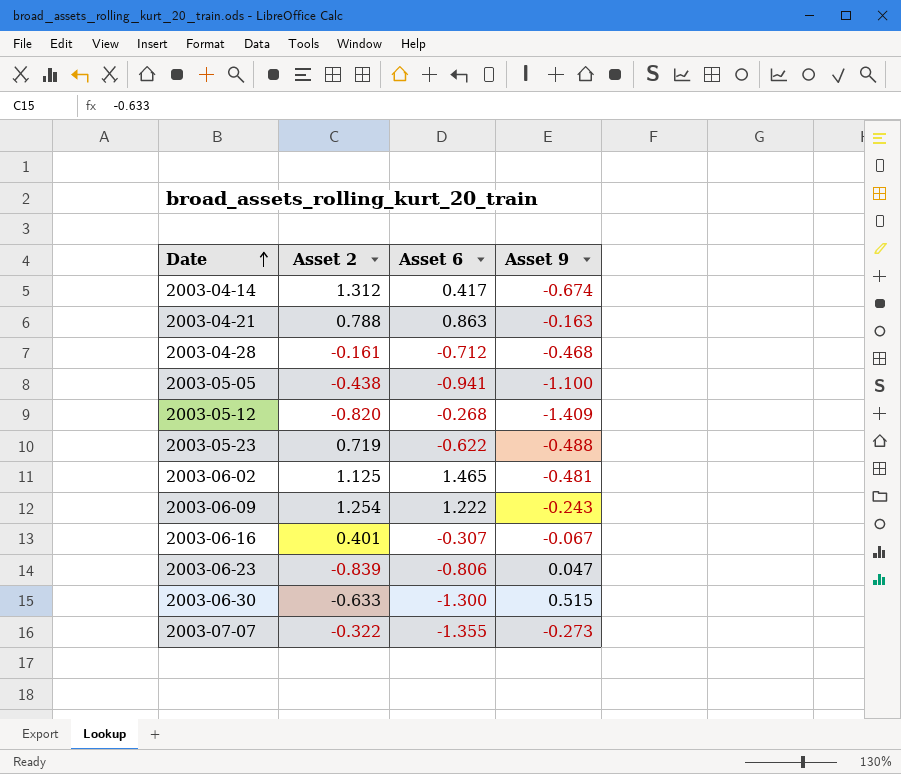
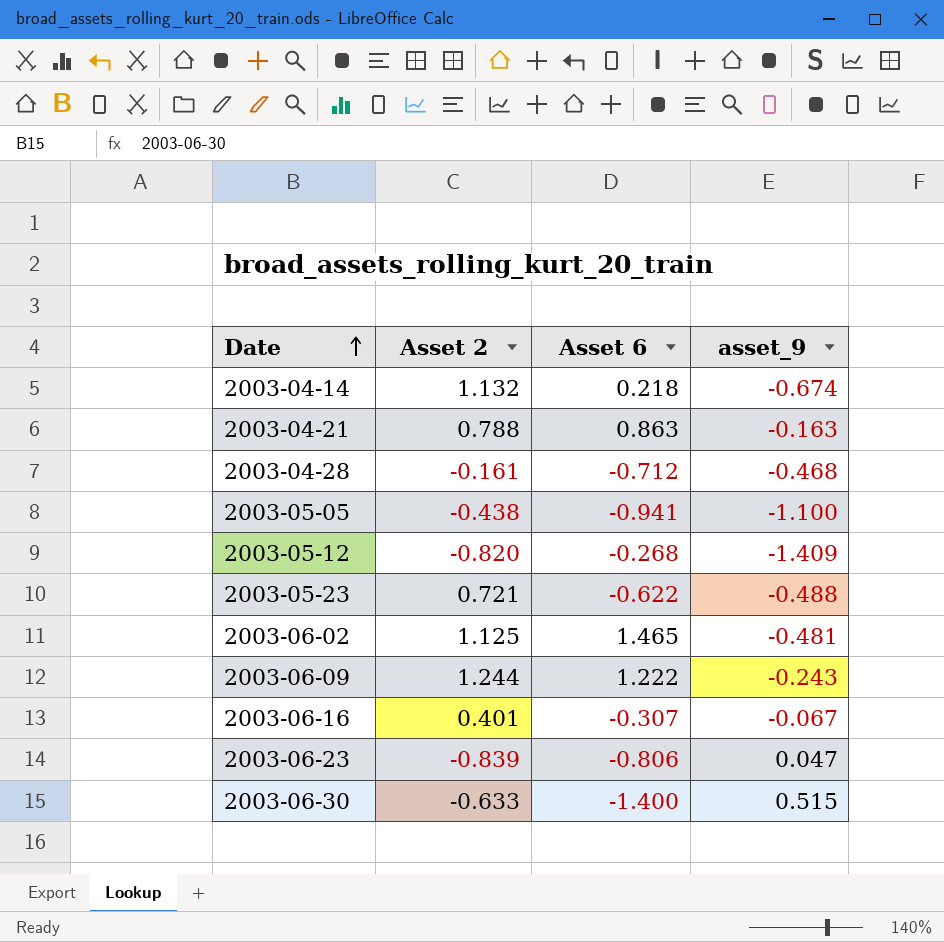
column name: Asset 9 -> asset_9
row 2003-07-07: -0.322 | -1.355 | -0.273 -> none
2003-04-14 | Asset 2: 1.312 -> 1.132
2003-04-14 | Asset 6: 0.417 -> 0.218
2003-05-23 | Asset 2: 0.719 -> 0.721
2003-06-09 | Asset 2: 1.254 -> 1.244
2003-06-30 | Asset 6: -1.300 -> -1.400

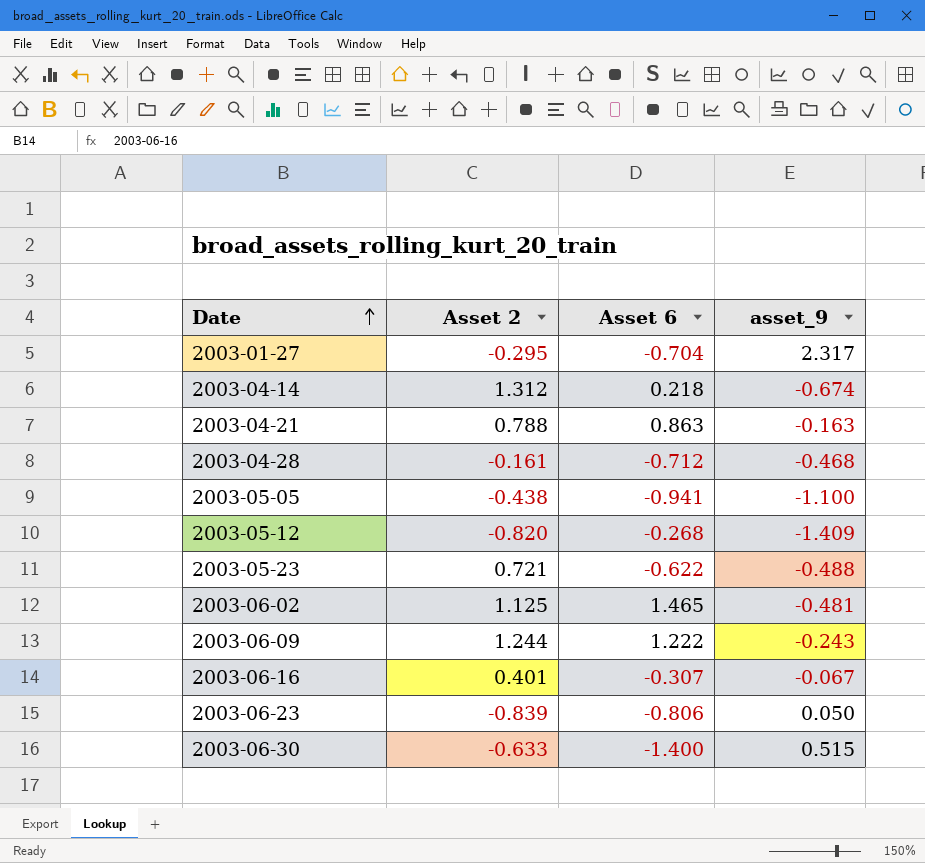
row 2003-01-27: none -> -0.295 | -0.704 | 2.317
2003-04-14 | Asset 2: 1.132 -> 1.312
2003-06-23 | asset_9: 0.047 -> 0.050

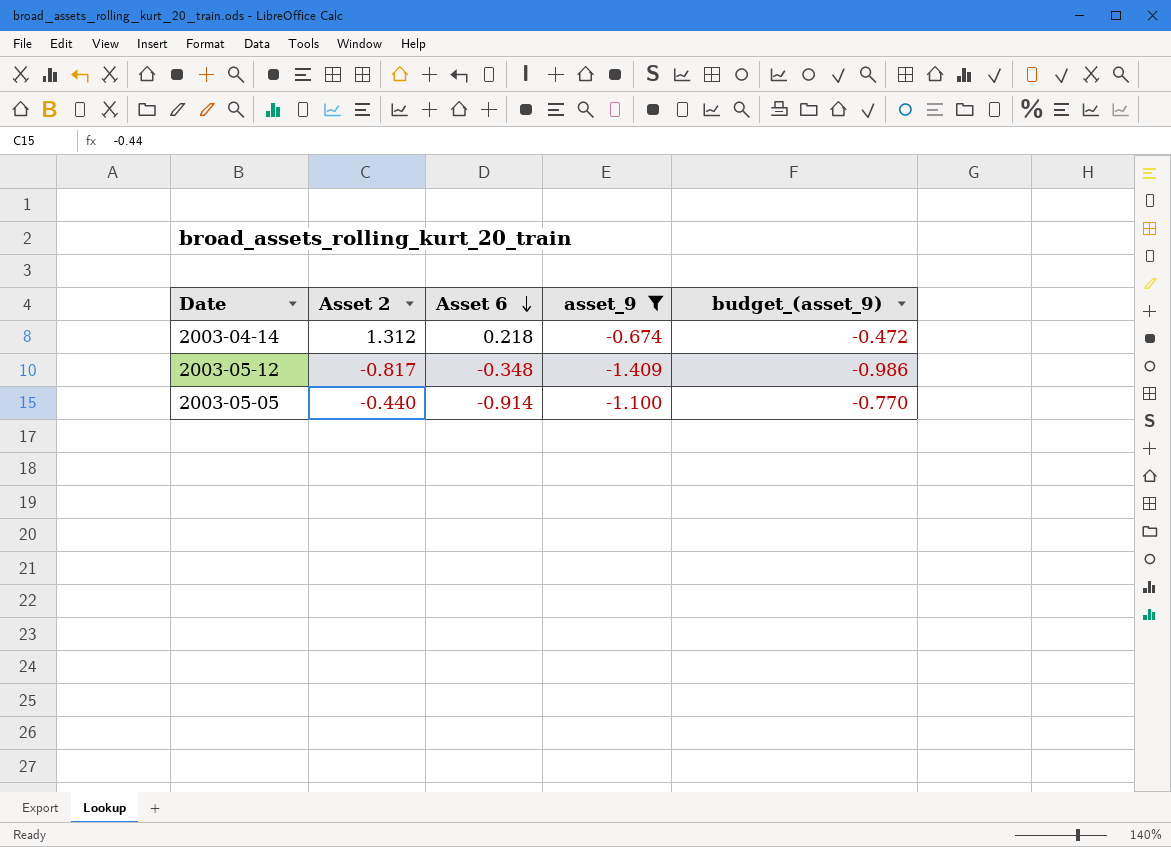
filter: none -> asset_9 <= -0.674
row order: Date ascending -> Asset 6 descending
column budget_(asset_9) | formula: none -> [asset_9] * 0.7
2003-05-12 | Asset 2: -0.820 -> -0.817
2003-05-12 | Asset 6: -0.268 -> -0.348
2003-05-05 | Asset 2: -0.438 -> -0.440
2003-05-05 | Asset 6: -0.941 -> -0.914

